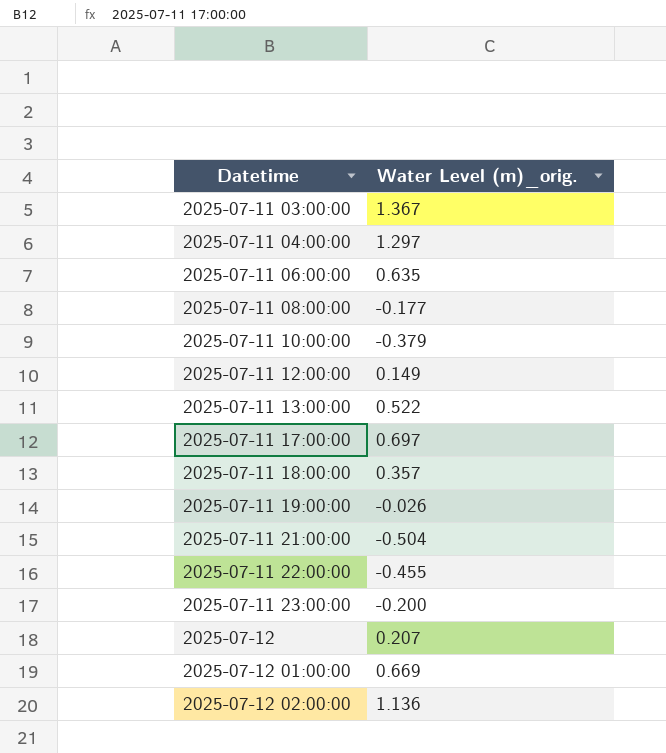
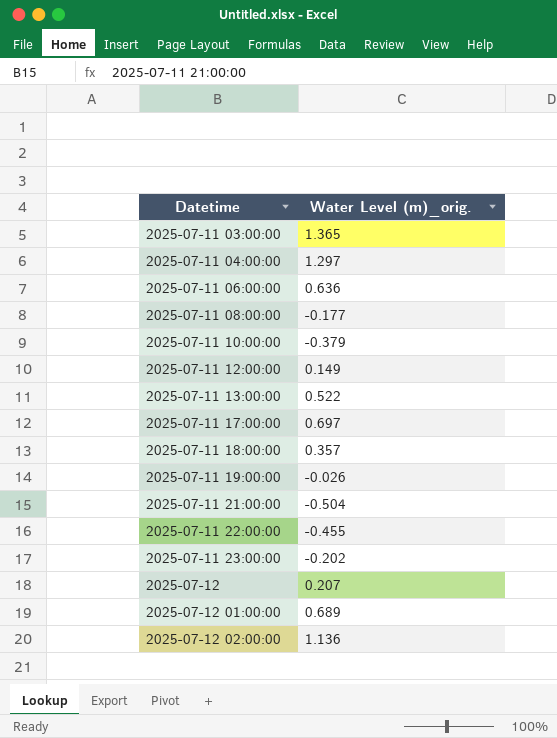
2025-07-11 03:00:00 | Water Level (m)_orig.: 1.367 -> 1.365
2025-07-11 06:00:00 | Water Level (m)_orig.: 0.635 -> 0.636
2025-07-11 23:00:00 | Water Level (m)_orig.: -0.200 -> -0.202
2025-07-12 01:00:00 | Water Level (m)_orig.: 0.669 -> 0.689

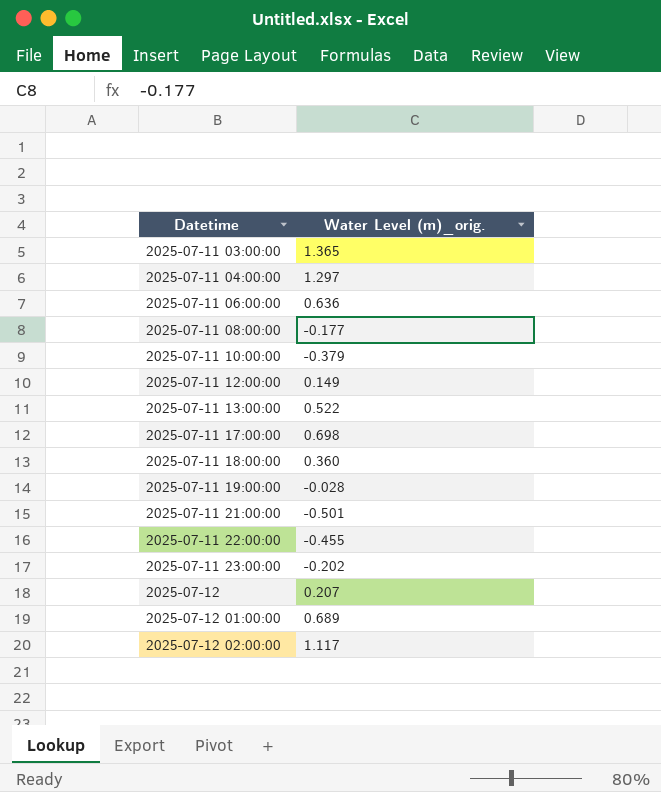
2025-07-11 17:00:00 | Water Level (m)_orig.: 0.697 -> 0.698
2025-07-11 18:00:00 | Water Level (m)_orig.: 0.357 -> 0.360
2025-07-11 19:00:00 | Water Level (m)_orig.: -0.026 -> -0.028
2025-07-11 21:00:00 | Water Level (m)_orig.: -0.504 -> -0.501
2025-07-12 02:00:00 | Water Level (m)_orig.: 1.136 -> 1.117

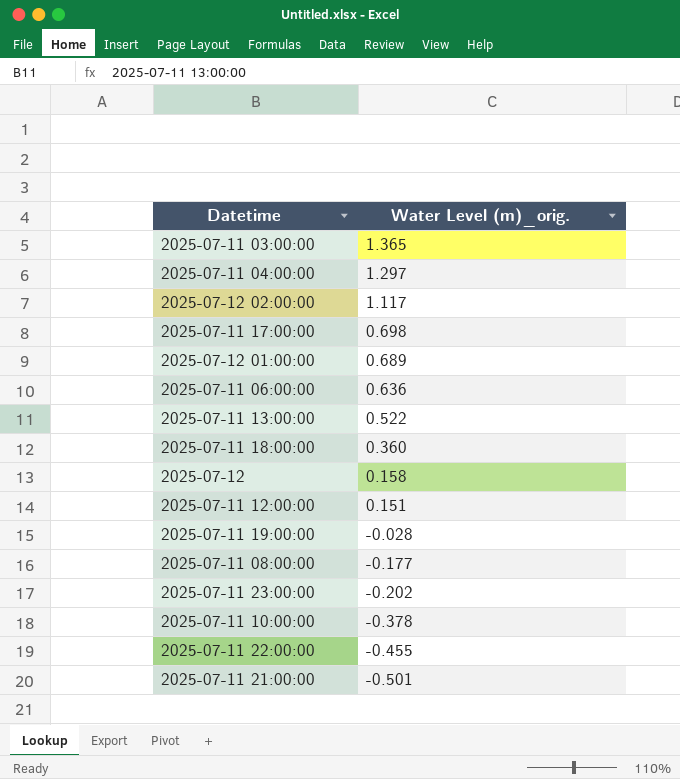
row order: Datetime ascending -> Water Level (m)_orig. descending
2025-07-12 | Water Level (m)_orig.: 0.207 -> 0.158
2025-07-11 12:00:00 | Water Level (m)_orig.: 0.149 -> 0.151
2025-07-11 10:00:00 | Water Level (m)_orig.: -0.379 -> -0.378

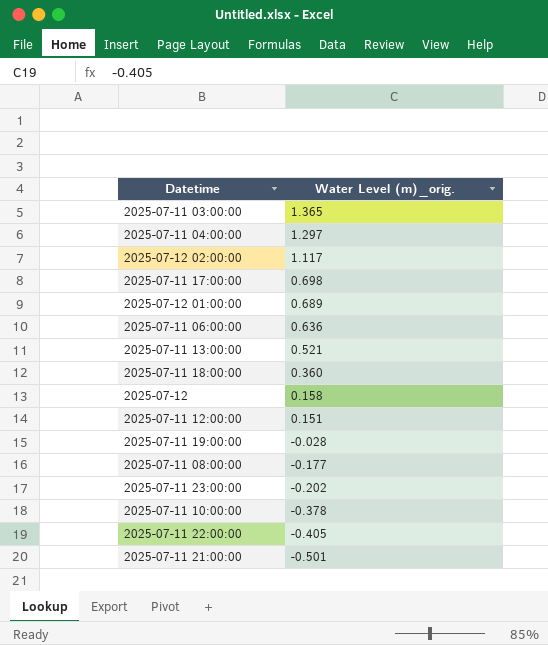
2025-07-11 13:00:00 | Water Level (m)_orig.: 0.522 -> 0.521
2025-07-11 22:00:00 | Water Level (m)_orig.: -0.455 -> -0.405

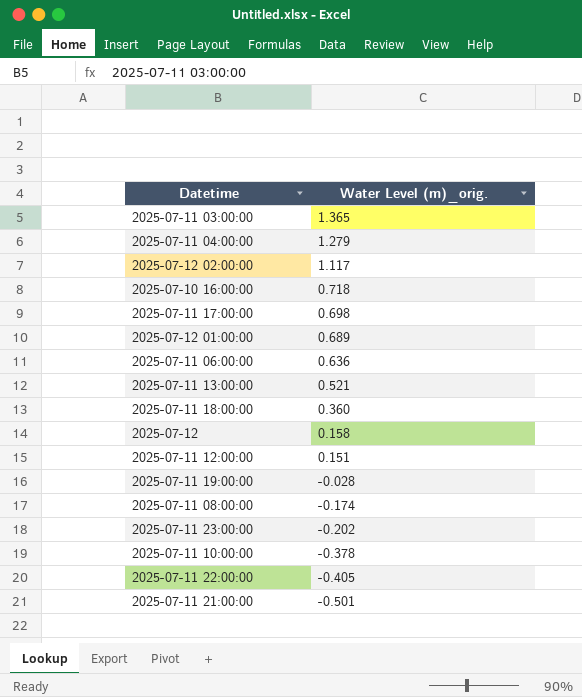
2025-07-11 04:00:00 | Water Level (m)_orig.: 1.297 -> 1.279
row 2025-07-10 16:00:00: none -> 0.718
2025-07-11 08:00:00 | Water Level (m)_orig.: -0.177 -> -0.174

